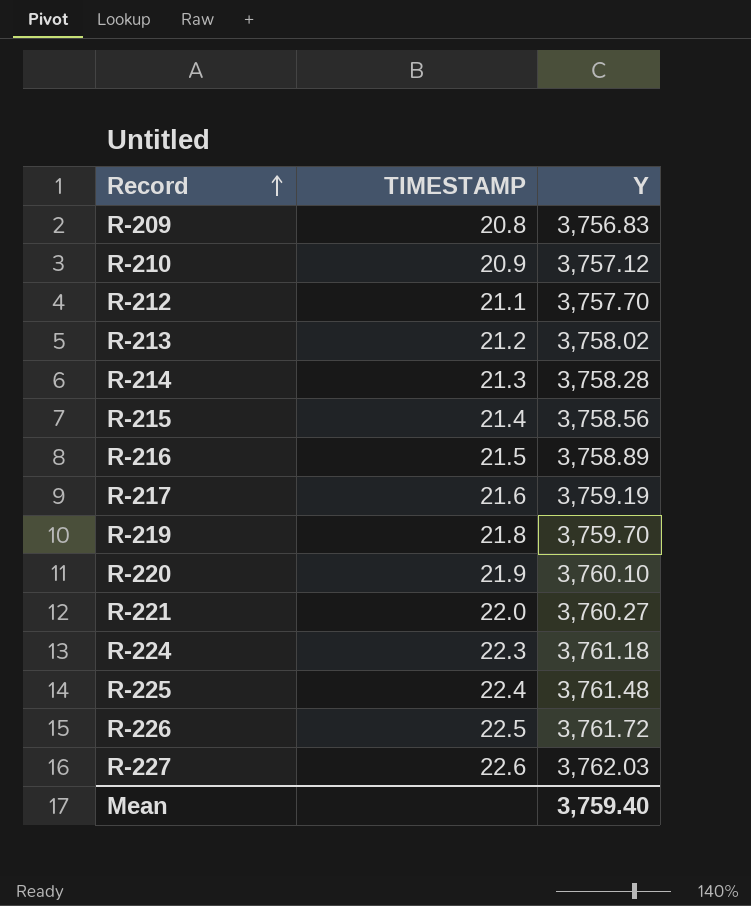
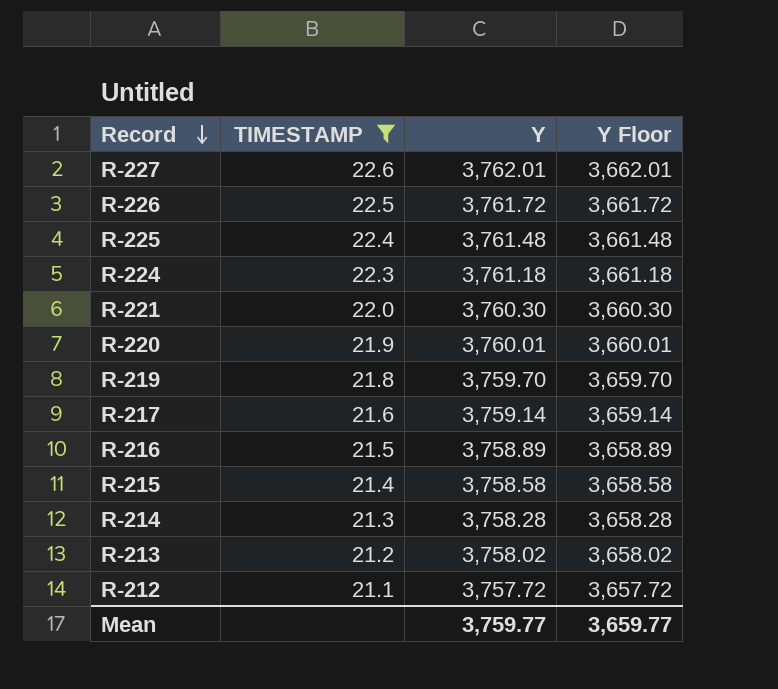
filter: none -> TIMESTAMP >= 21.1
row order: Record ascending -> Record descending
column Y Floor | formula: none -> [Y] - 100
R-227 | Y: 3,762.03 -> 3,762.01
R-221 | Y: 3,760.27 -> 3,760.30
R-220 | Y: 3,760.10 -> 3,760.01
R-217 | Y: 3,759.19 -> 3,759.14
R-215 | Y: 3,758.56 -> 3,758.58
R-212 | Y: 3,757.70 -> 3,757.72
Mean | Y: 3,759.40 -> 3,759.77

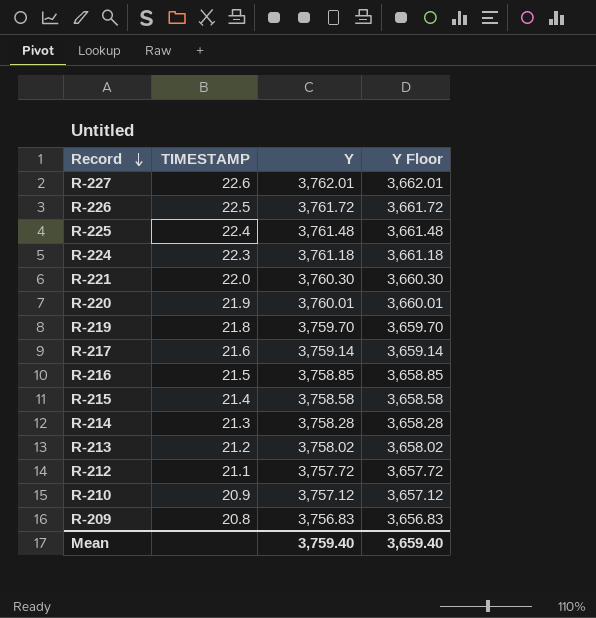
filter: TIMESTAMP >= 21.1 -> none
R-216 | Y: 3,758.89 -> 3,758.85
R-216 | Y Floor: 3,658.89 -> 3,658.85
Mean | Y: 3,759.77 -> 3,759.40
Mean | Y Floor: 3,659.77 -> 3,659.40

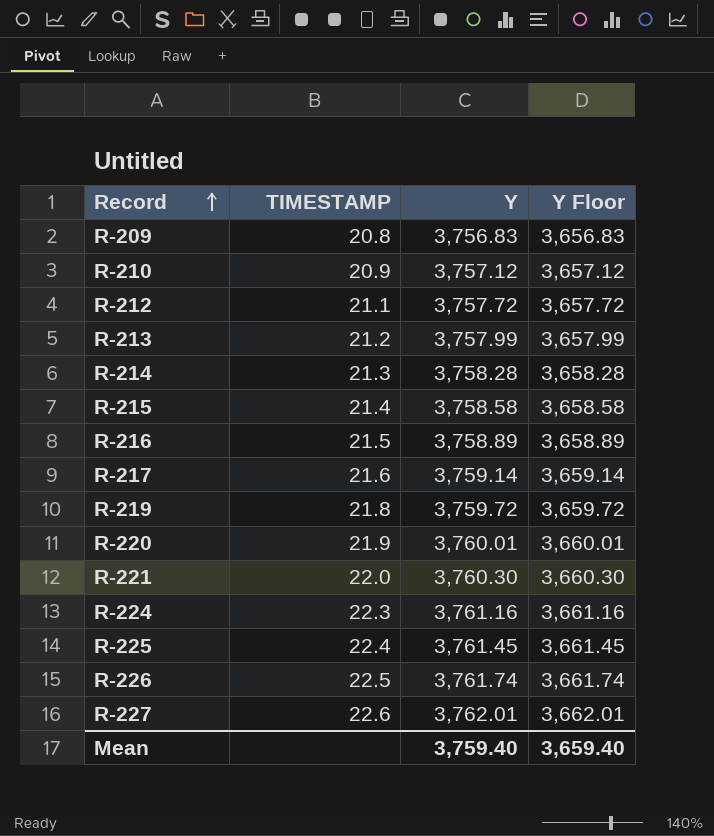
row order: Record descending -> Record ascending
R-213 | Y: 3,758.02 -> 3,757.99
R-213 | Y Floor: 3,658.02 -> 3,657.99
R-216 | Y: 3,758.85 -> 3,758.89
R-216 | Y Floor: 3,658.85 -> 3,658.89
R-219 | Y: 3,759.70 -> 3,759.72
R-219 | Y Floor: 3,659.70 -> 3,659.72
R-224 | Y: 3,761.18 -> 3,761.16
R-224 | Y Floor: 3,661.18 -> 3,661.16
R-225 | Y: 3,761.48 -> 3,761.45
R-225 | Y Floor: 3,661.48 -> 3,661.45
R-226 | Y: 3,761.72 -> 3,761.74
R-226 | Y Floor: 3,661.72 -> 3,661.74

